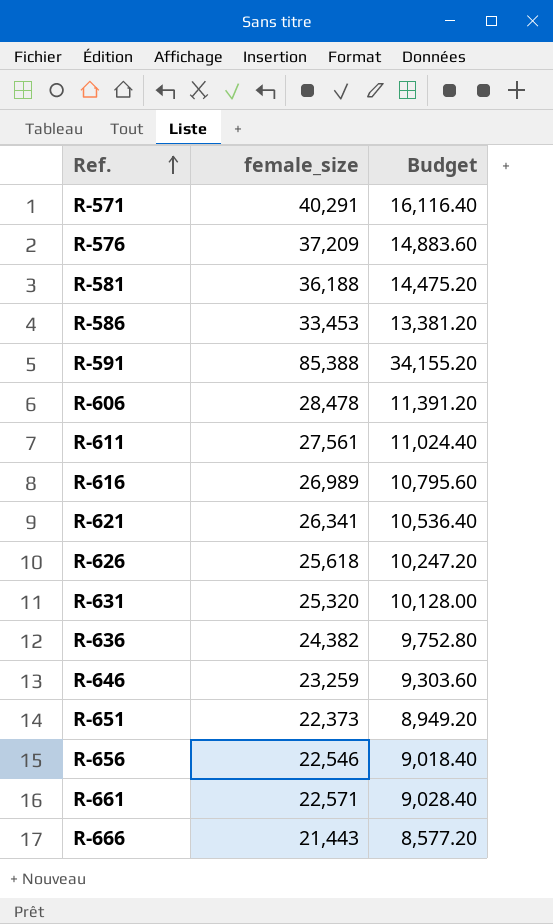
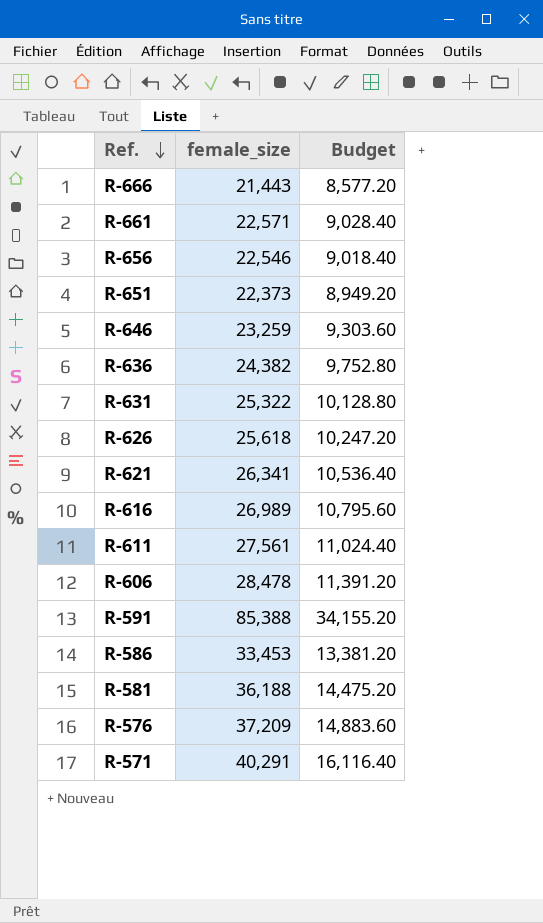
row order: Ref. ascending -> Ref. descending
R-631 | female_size: 25,320 -> 25,322
R-631 | Budget: 10,128.00 -> 10,128.80

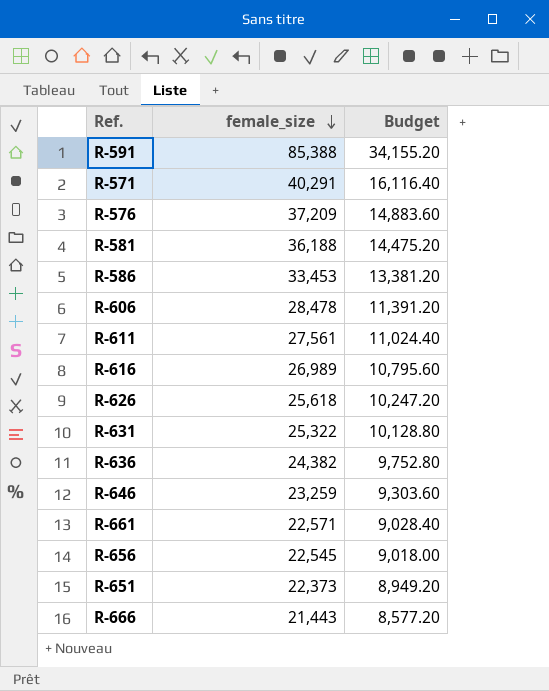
row order: Ref. descending -> female_size descending
row R-621: 26,341 | 10,536.40 -> none
R-656 | female_size: 22,546 -> 22,545
R-656 | Budget: 9,018.40 -> 9,018.00

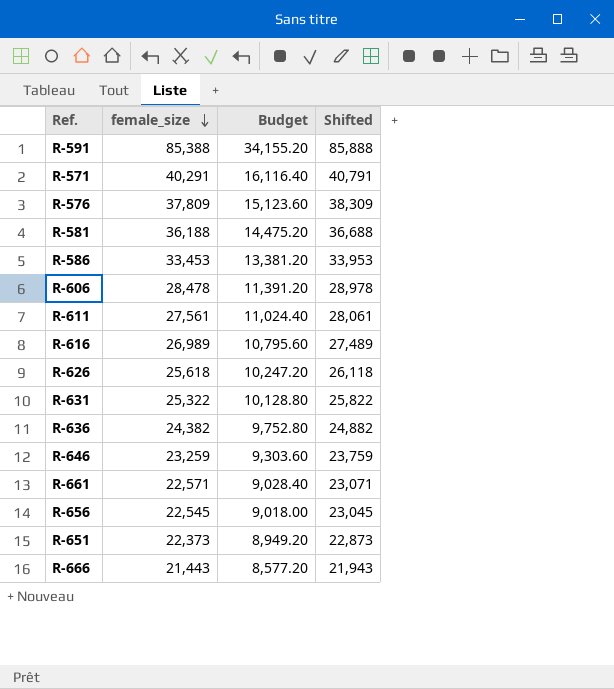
column Shifted | formula: none -> [female_size] + 500
R-576 | female_size: 37,209 -> 37,809
R-576 | Budget: 14,883.60 -> 15,123.60

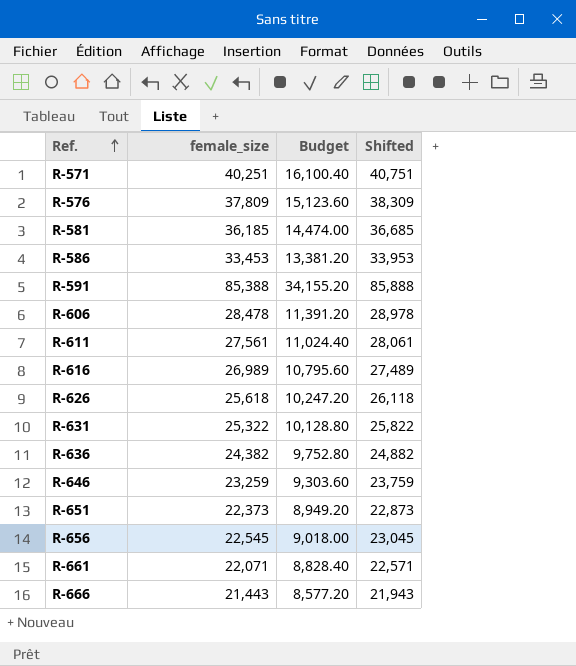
row order: female_size descending -> Ref. ascending
R-571 | female_size: 40,291 -> 40,251
R-571 | Budget: 16,116.40 -> 16,100.40
R-571 | Shifted: 40,791 -> 40,751
R-581 | female_size: 36,188 -> 36,185
R-581 | Budget: 14,475.20 -> 14,474.00
R-581 | Shifted: 36,688 -> 36,685
R-661 | female_size: 22,571 -> 22,071
R-661 | Budget: 9,028.40 -> 8,828.40
R-661 | Shifted: 23,071 -> 22,571

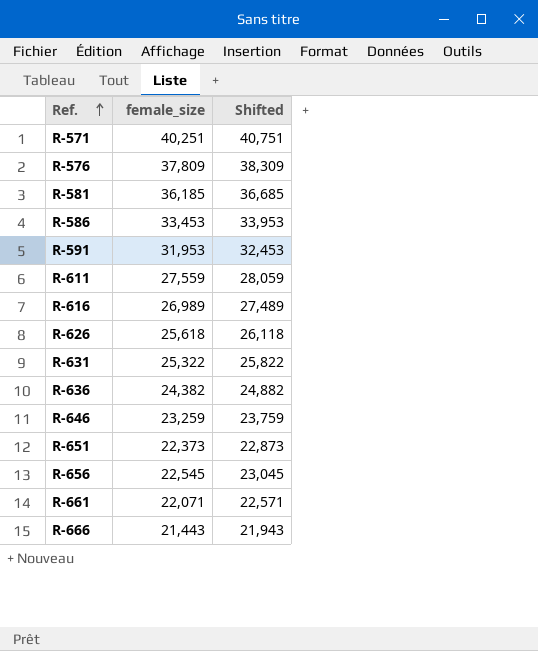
column Budget | formula: [female_size] * 0.4 -> none
row R-606: 28,478 | 11,391.20 | 28,978 -> none
R-591 | female_size: 85,388 -> 31,953
R-591 | Shifted: 85,888 -> 32,453
R-611 | female_size: 27,561 -> 27,559
R-611 | Shifted: 28,061 -> 28,059

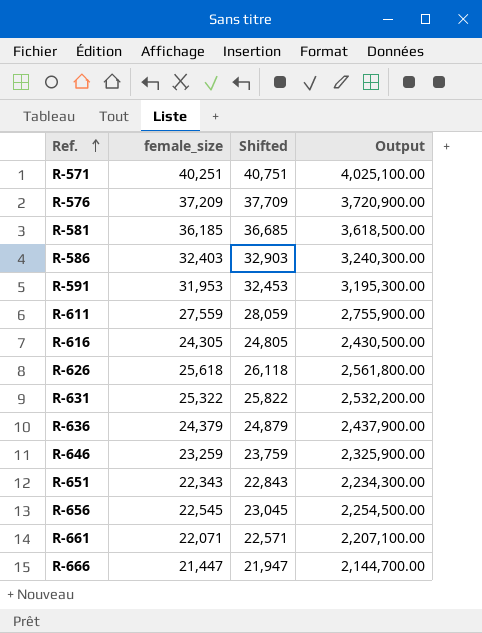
column Output | formula: none -> [female_size] * 100
R-576 | female_size: 37,809 -> 37,209
R-576 | Shifted: 38,309 -> 37,709
R-586 | female_size: 33,453 -> 32,403
R-586 | Shifted: 33,953 -> 32,903
R-616 | female_size: 26,989 -> 24,305
R-616 | Shifted: 27,489 -> 24,805
R-636 | female_size: 24,382 -> 24,379
R-636 | Shifted: 24,882 -> 24,879
R-651 | female_size: 22,373 -> 22,343
R-651 | Shifted: 22,873 -> 22,843
R-666 | female_size: 21,443 -> 21,447
R-666 | Shifted: 21,943 -> 21,947

